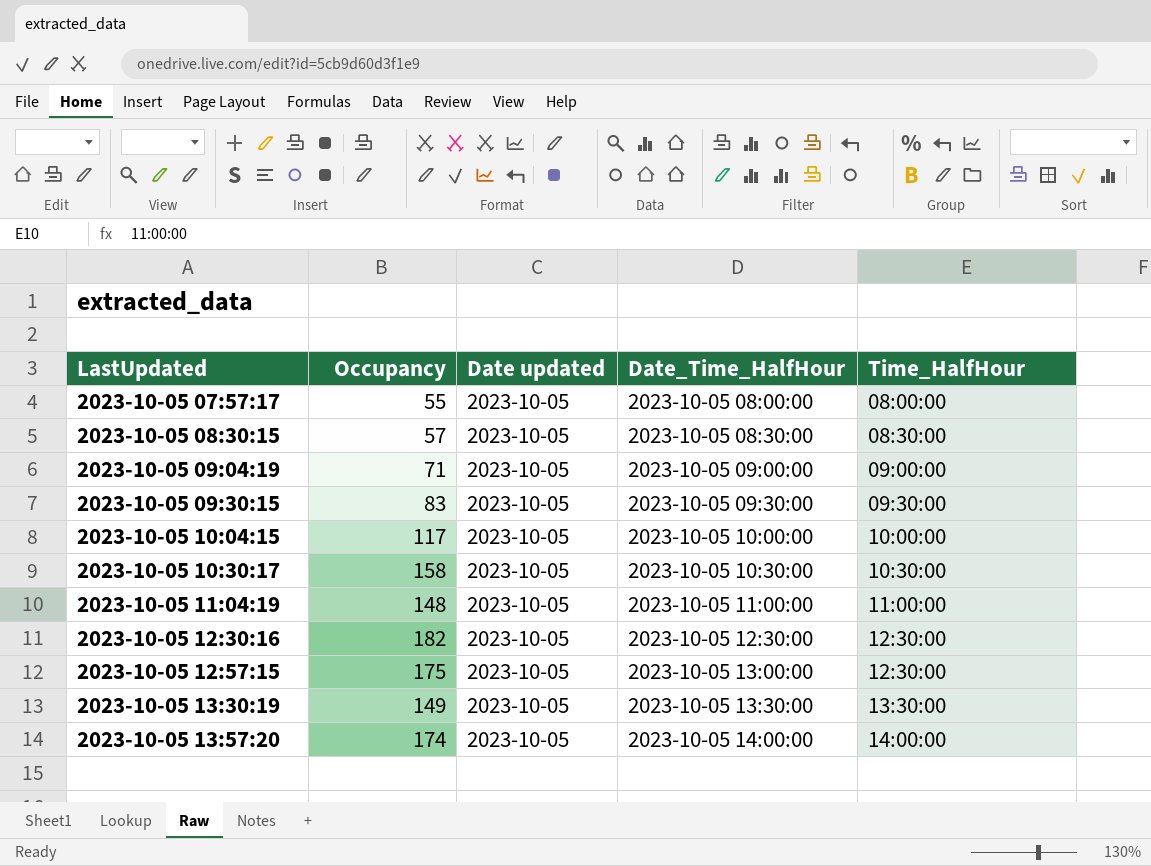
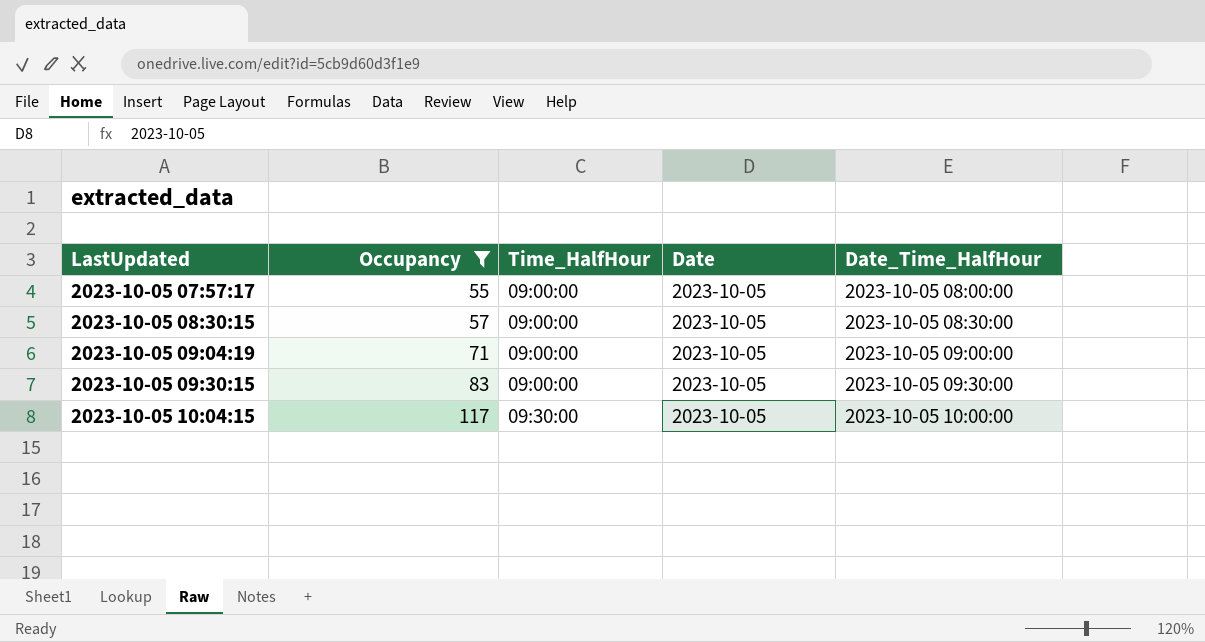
filter: none -> Occupancy <= 117
column Time_HalfHour | position: 5 -> 3
column name: Date updated -> Date
2023-10-05 07:57:17 | Time_HalfHour: 08:00:00 -> 09:00:00
2023-10-05 08:30:15 | Time_HalfHour: 08:30:00 -> 09:00:00
2023-10-05 09:30:15 | Time_HalfHour: 09:30:00 -> 09:00:00
2023-10-05 10:04:15 | Time_HalfHour: 10:00:00 -> 09:30:00

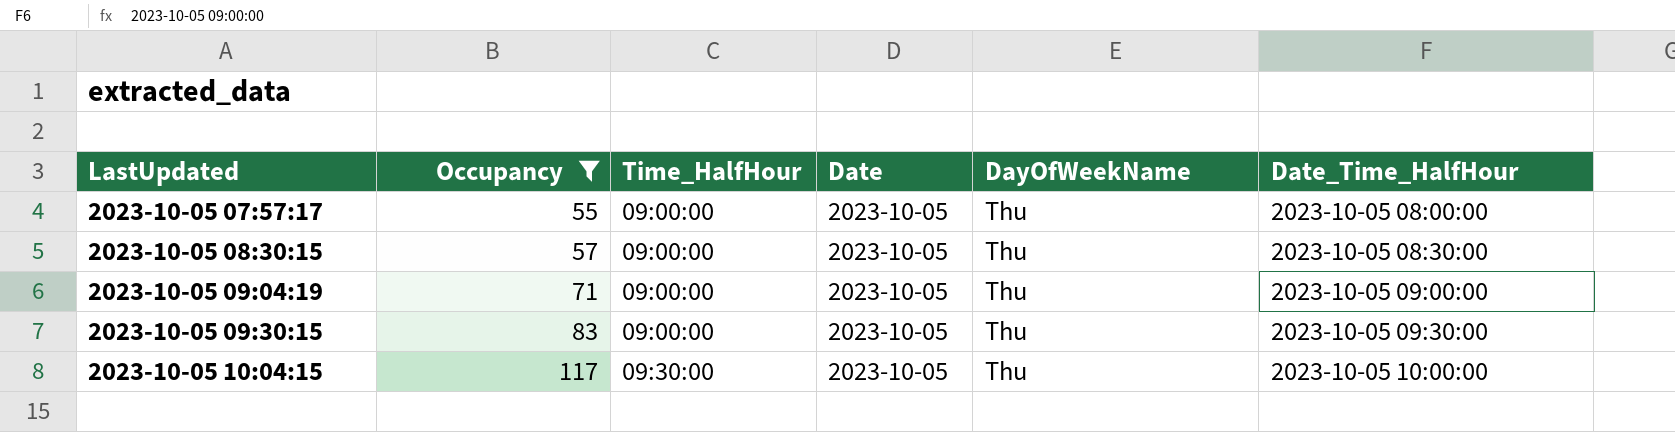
column DayOfWeekName | position: none -> 5

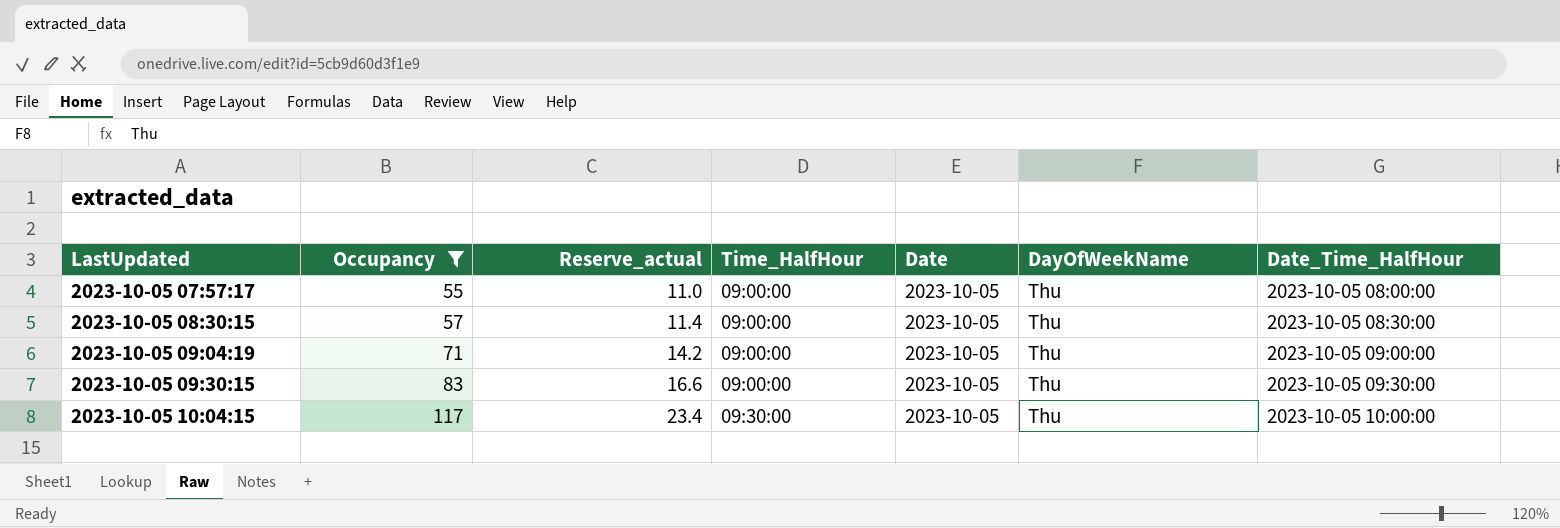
column Reserve_actual | formula: none -> [Occupancy] * 0.2

